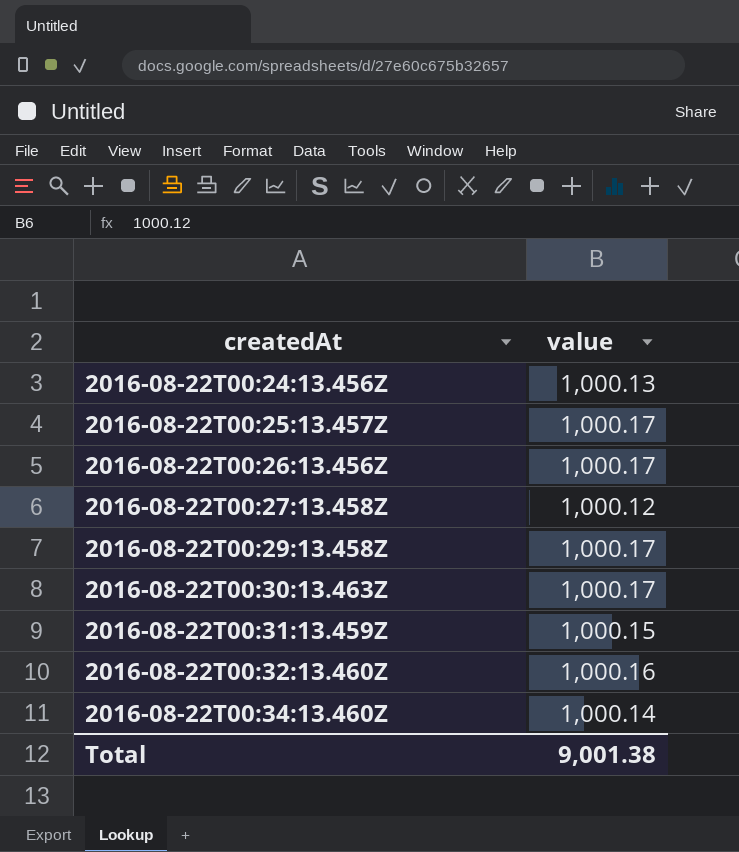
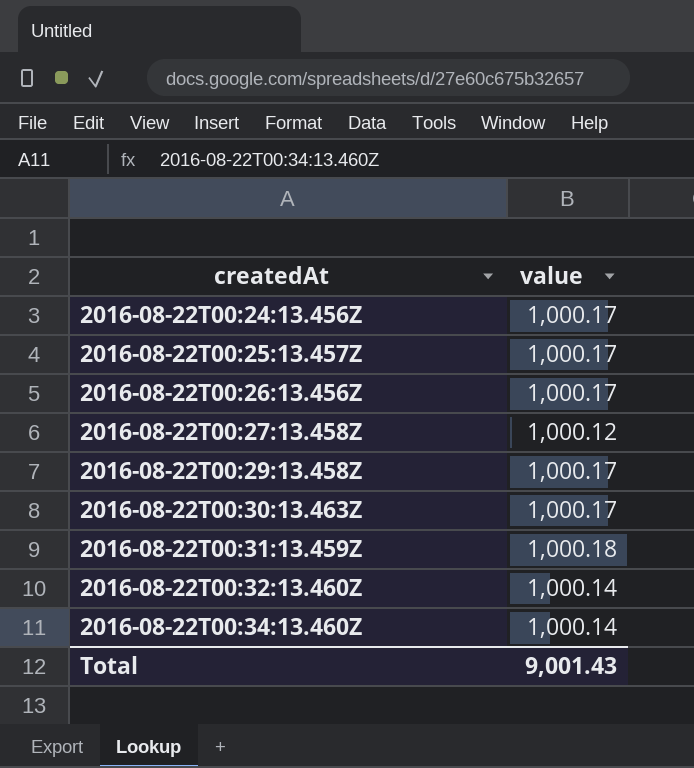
2016-08-22T00:24:13.456Z | value: 1,000.13 -> 1,000.17
2016-08-22T00:31:13.459Z | value: 1,000.15 -> 1,000.18
2016-08-22T00:32:13.460Z | value: 1,000.16 -> 1,000.14
Total | value: 9,001.38 -> 9,001.43

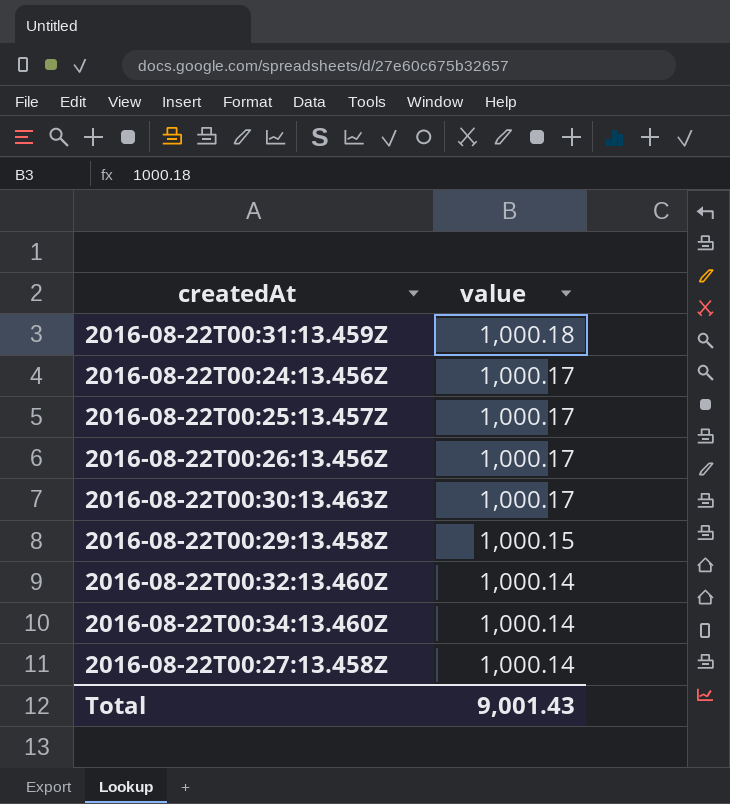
row order: createdAt ascending -> value descending
2016-08-22T00:29:13.458Z | value: 1,000.17 -> 1,000.15
2016-08-22T00:27:13.458Z | value: 1,000.12 -> 1,000.14

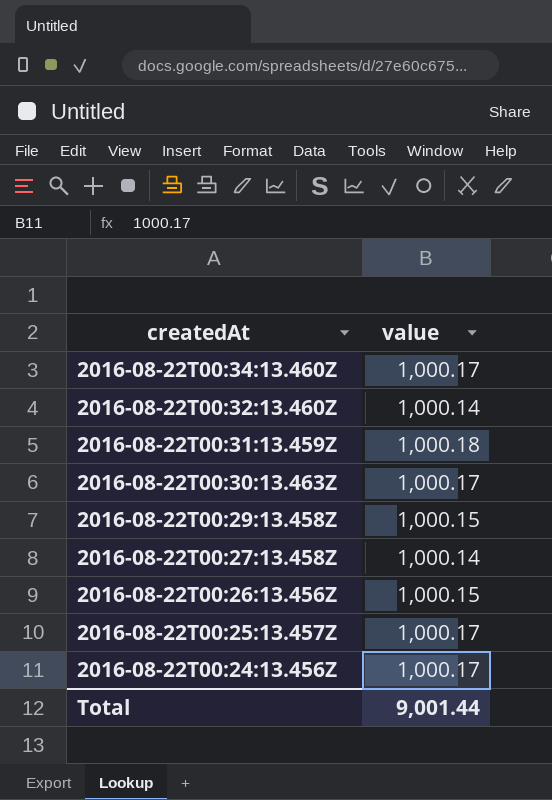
row order: value descending -> createdAt descending
2016-08-22T00:34:13.460Z | value: 1,000.14 -> 1,000.17
2016-08-22T00:26:13.456Z | value: 1,000.17 -> 1,000.15
Total | value: 9,001.43 -> 9,001.44

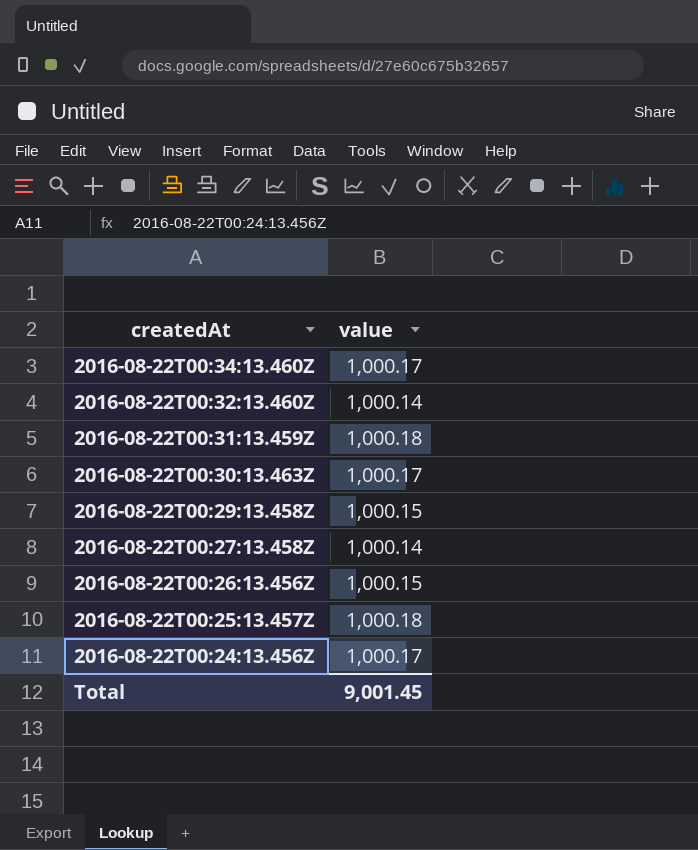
2016-08-22T00:25:13.457Z | value: 1,000.17 -> 1,000.18
Total | value: 9,001.44 -> 9,001.45

